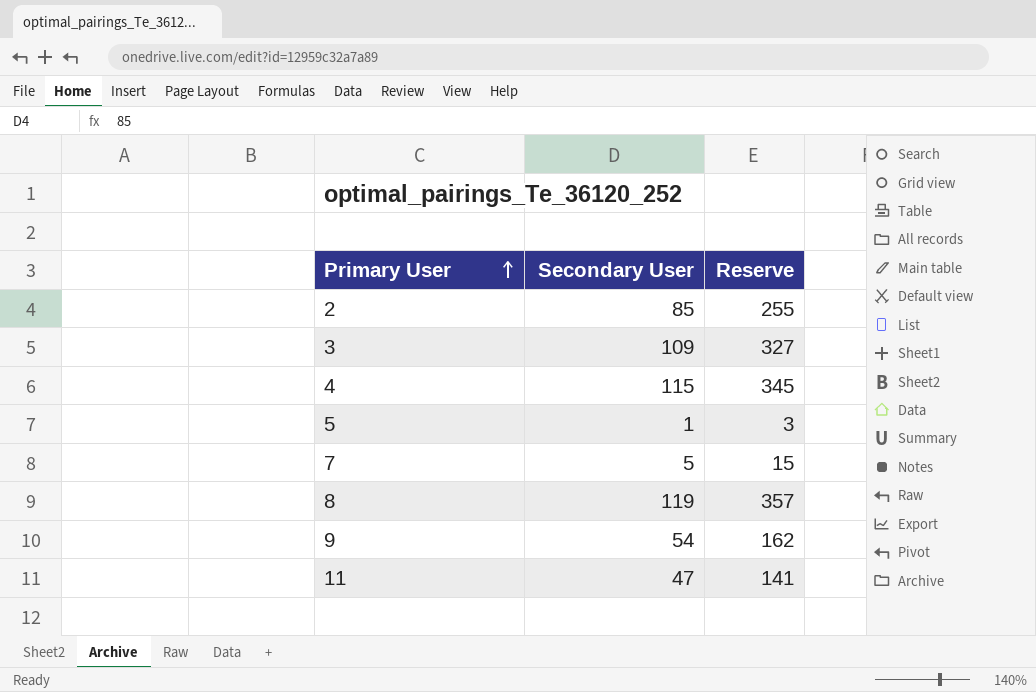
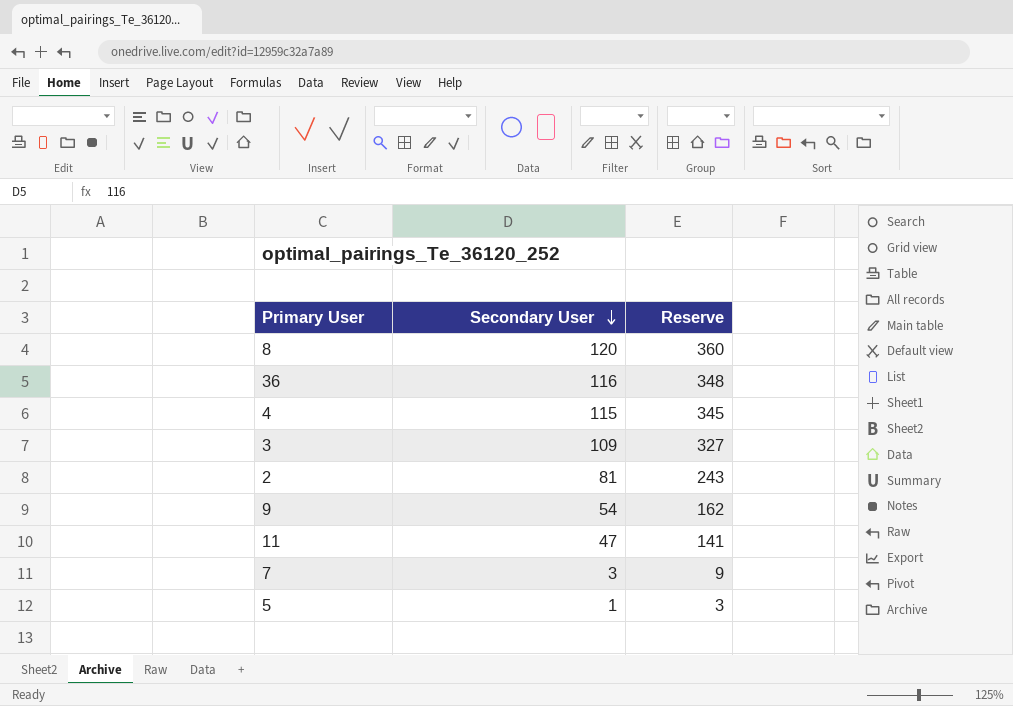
row order: Primary User ascending -> Secondary User descending
8 | Secondary User: 119 -> 120
8 | Reserve: 357 -> 360
row 36: none -> 116 | 348
2 | Secondary User: 85 -> 81
2 | Reserve: 255 -> 243
7 | Secondary User: 5 -> 3
7 | Reserve: 15 -> 9

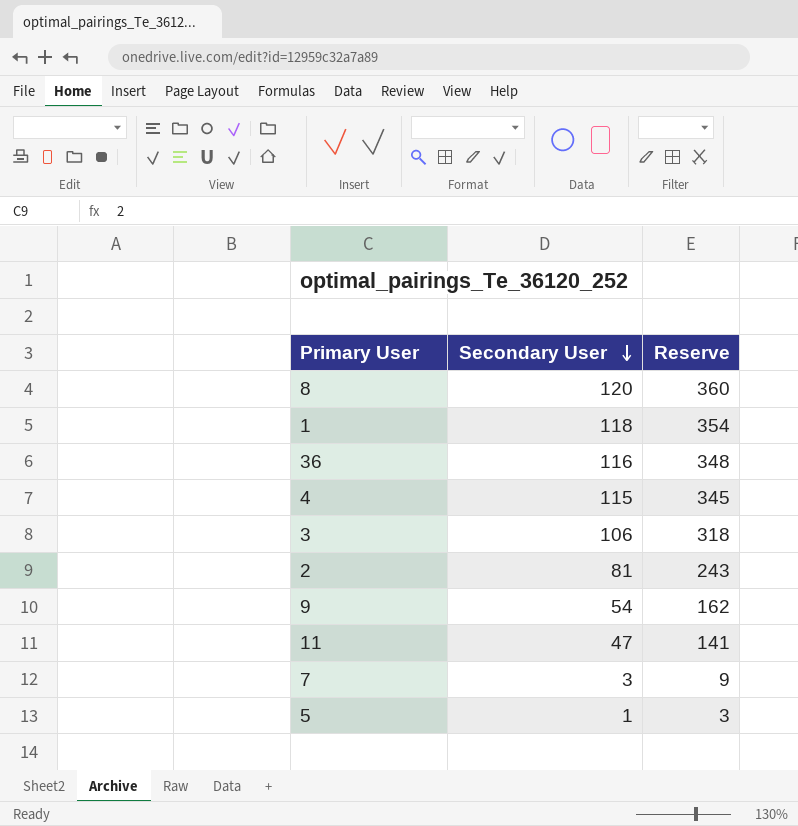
row 1: none -> 118 | 354
3 | Secondary User: 109 -> 106
3 | Reserve: 327 -> 318

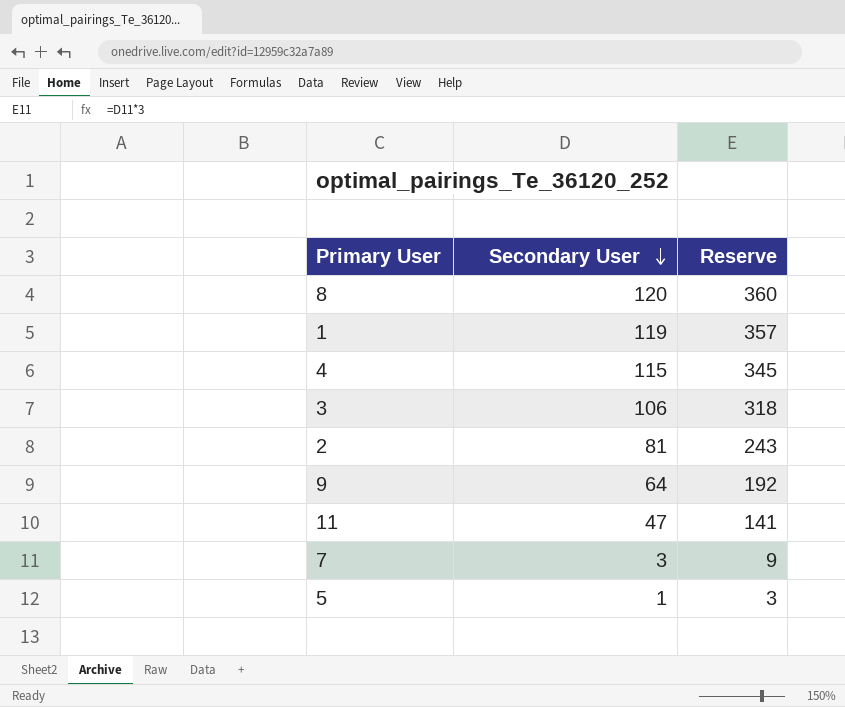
row 36: 116 | 348 -> none
1 | Secondary User: 118 -> 119
1 | Reserve: 354 -> 357
9 | Secondary User: 54 -> 64
9 | Reserve: 162 -> 192

